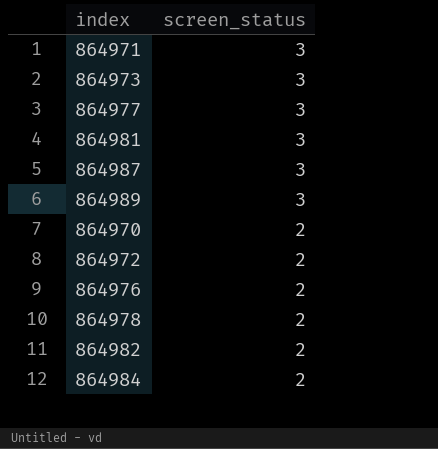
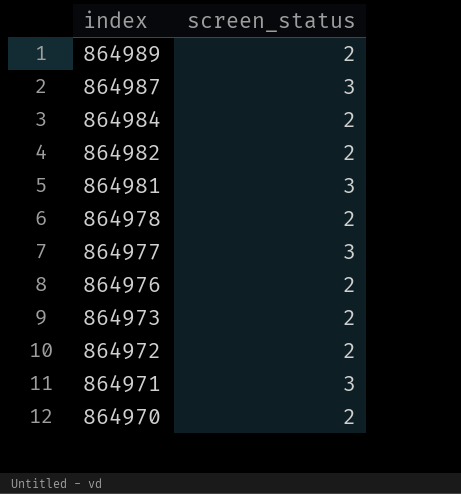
row order: screen_status descending -> index descending
864989 | screen_status: 3 -> 2
864973 | screen_status: 3 -> 2

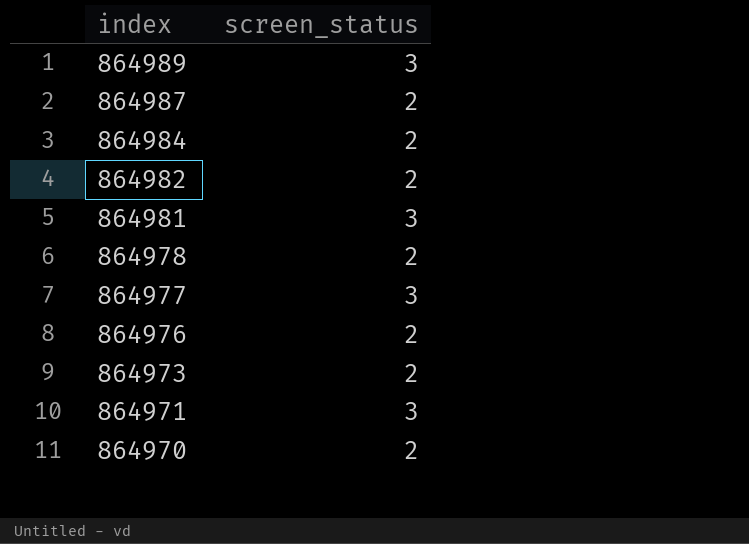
row 864972: 2 -> none
864989 | screen_status: 2 -> 3
864987 | screen_status: 3 -> 2

